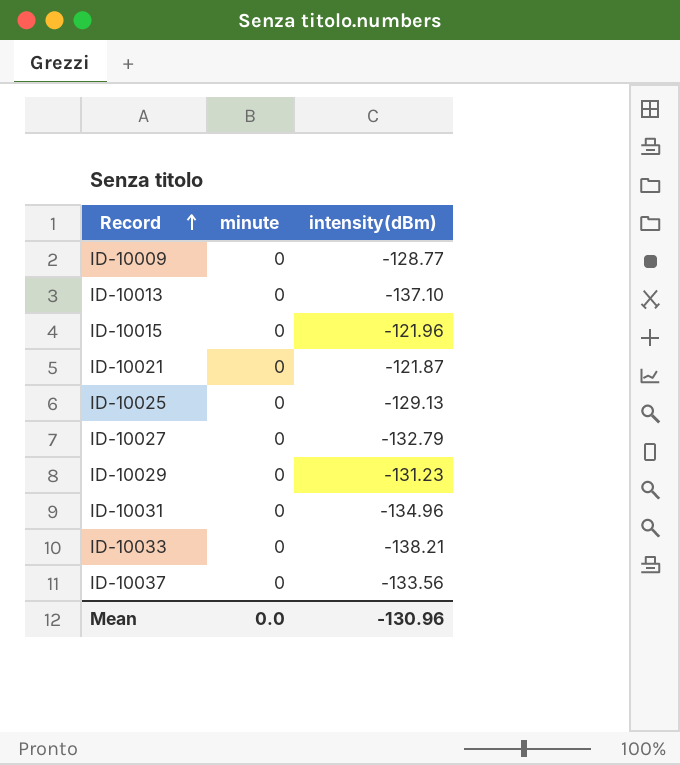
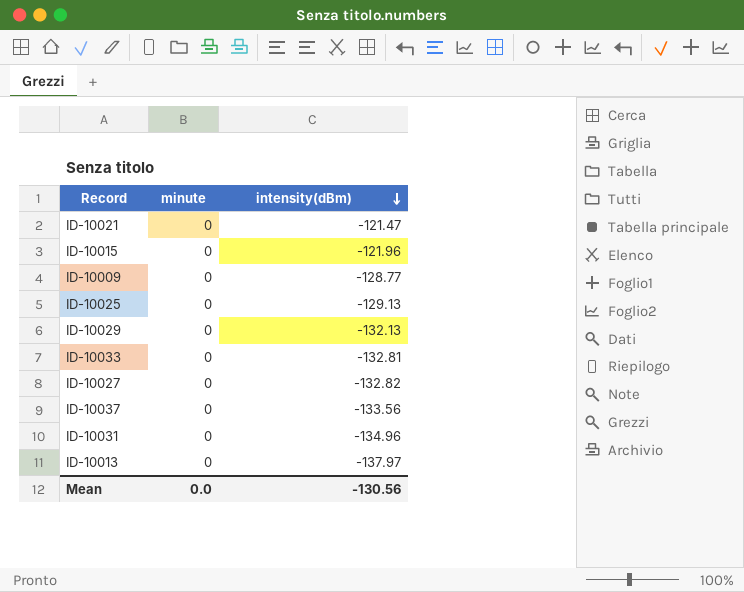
row order: Record ascending -> intensity(dBm) descending
ID-10021 | intensity(dBm): -121.87 -> -121.47
ID-10029 | intensity(dBm): -131.23 -> -132.13
ID-10033 | intensity(dBm): -138.21 -> -132.81
ID-10027 | intensity(dBm): -132.79 -> -132.82
ID-10013 | intensity(dBm): -137.10 -> -137.97
Mean | intensity(dBm): -130.96 -> -130.56

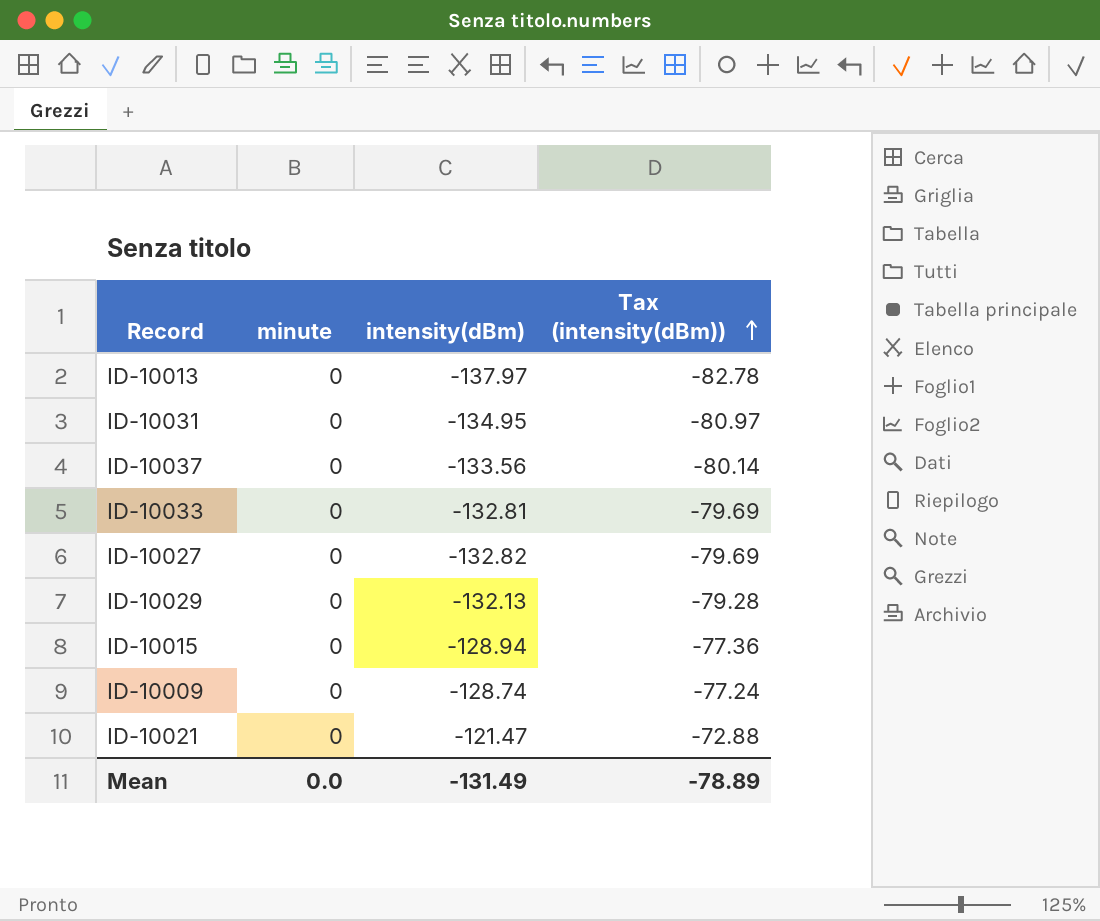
row order: intensity(dBm) descending -> Tax (intensity(dBm)) ascending
column Tax (intensity(dBm)) | formula: none -> [intensity(dBm)] * 0.6
row ID-10025: 0 | -129.13 -> none
ID-10031 | intensity(dBm): -134.96 -> -134.95
ID-10015 | intensity(dBm): -121.96 -> -128.94
ID-10009 | intensity(dBm): -128.77 -> -128.74
Mean | intensity(dBm): -130.56 -> -131.49

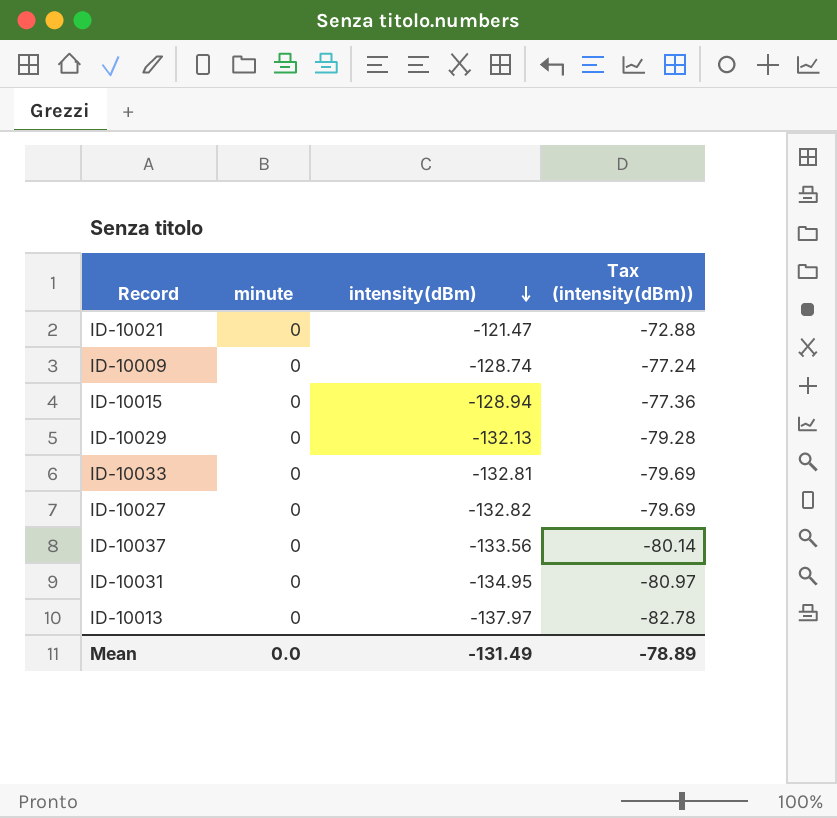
row order: Tax (intensity(dBm)) ascending -> intensity(dBm) descending

